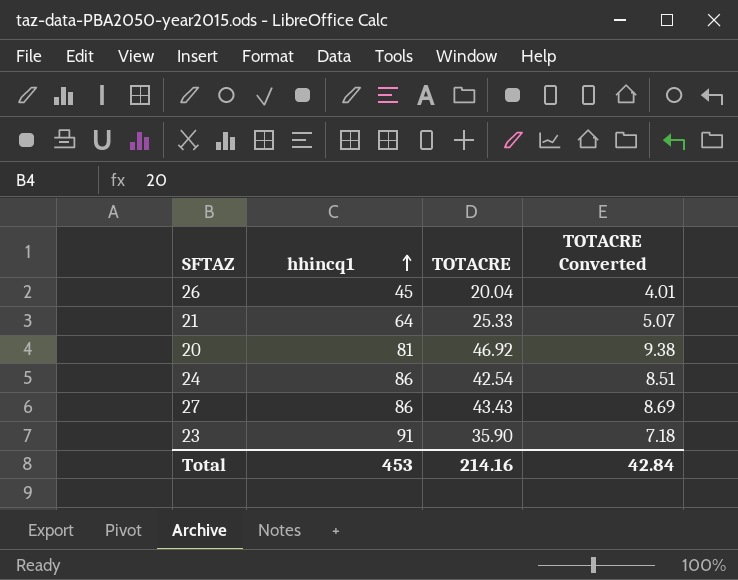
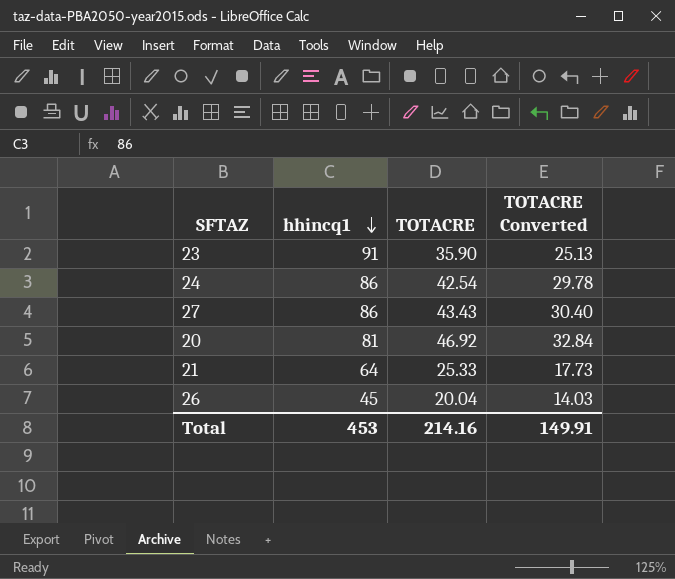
row order: hhincq1 ascending -> hhincq1 descending
column TOTACRE Converted | formula: [TOTACRE] * 0.2 -> [TOTACRE] * 0.7
Total | TOTACRE Converted: 42.84 -> 149.91

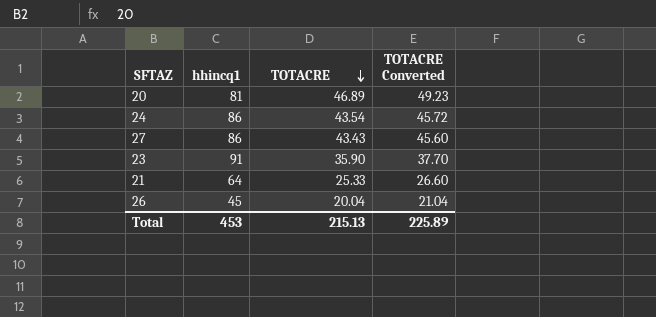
row order: hhincq1 descending -> TOTACRE descending
column TOTACRE Converted | formula: [TOTACRE] * 0.7 -> [TOTACRE] * 1.05
20 | TOTACRE: 46.92 -> 46.89
24 | TOTACRE: 42.54 -> 43.54
Total | TOTACRE: 214.16 -> 215.13
Total | TOTACRE Converted: 149.91 -> 225.89

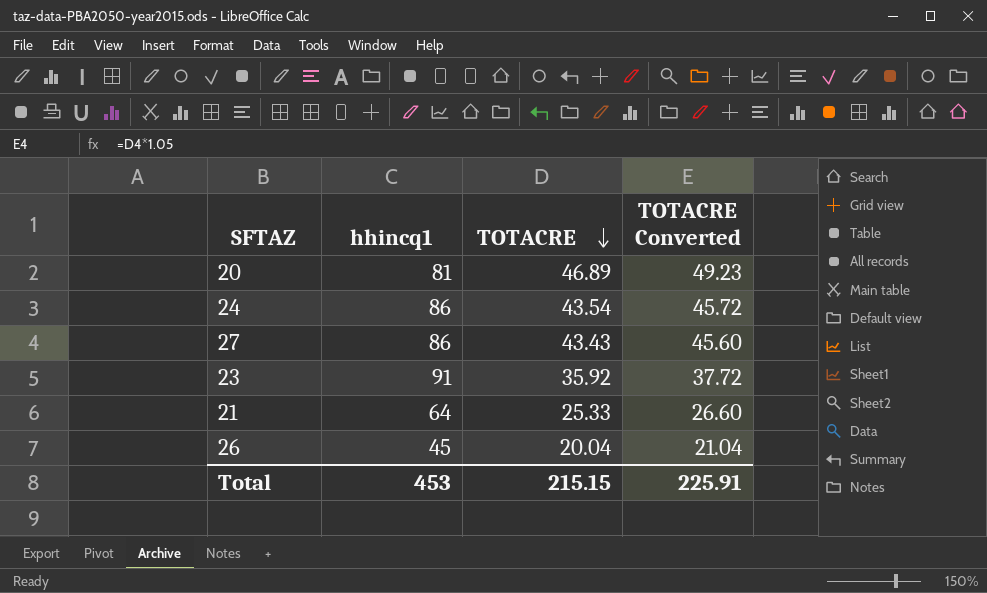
23 | TOTACRE: 35.90 -> 35.92
23 | TOTACRE Converted: 37.70 -> 37.72
Total | TOTACRE: 215.13 -> 215.15
Total | TOTACRE Converted: 225.89 -> 225.91

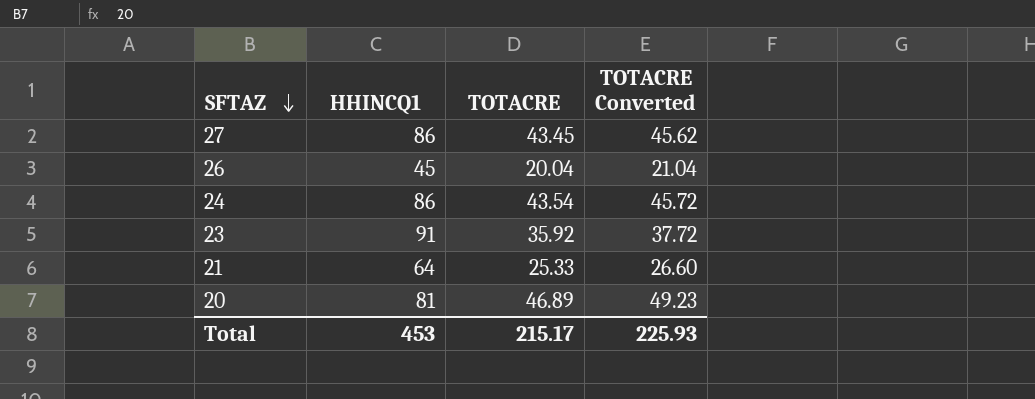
row order: TOTACRE descending -> SFTAZ descending
column name: hhincq1 -> HHINCQ1
27 | TOTACRE: 43.43 -> 43.45
27 | TOTACRE Converted: 45.60 -> 45.62
Total | TOTACRE: 215.15 -> 215.17
Total | TOTACRE Converted: 225.91 -> 225.93

